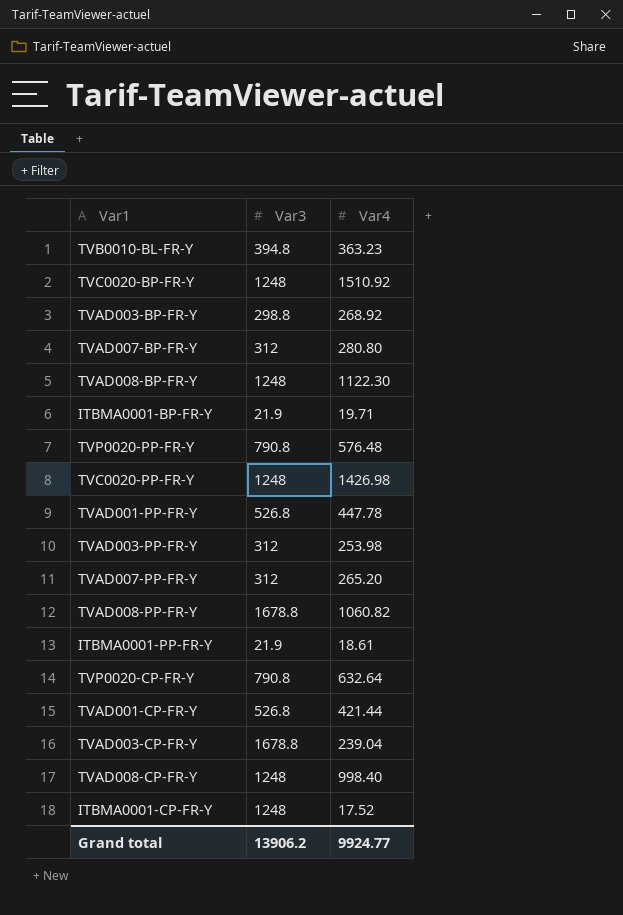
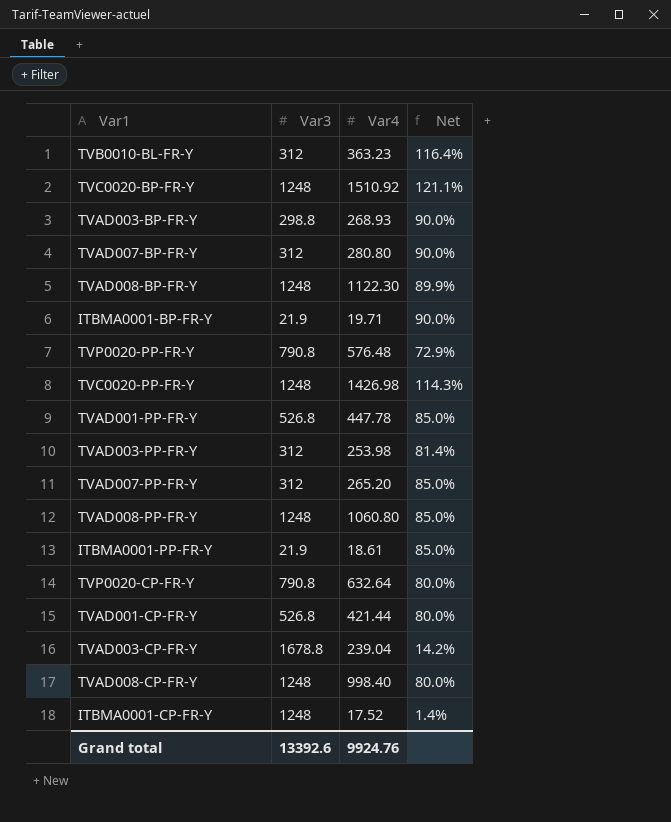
column Net | formula: none -> [Var4] / [Var3]
TVB0010-BL-FR-Y | Var3: 394.8 -> 312
TVAD003-BP-FR-Y | Var4: 268.92 -> 268.93
TVAD008-PP-FR-Y | Var3: 1678.8 -> 1248
TVAD008-PP-FR-Y | Var4: 1060.82 -> 1060.80
Grand total | Var3: 13906.2 -> 13392.6
Grand total | Var4: 9924.77 -> 9924.76

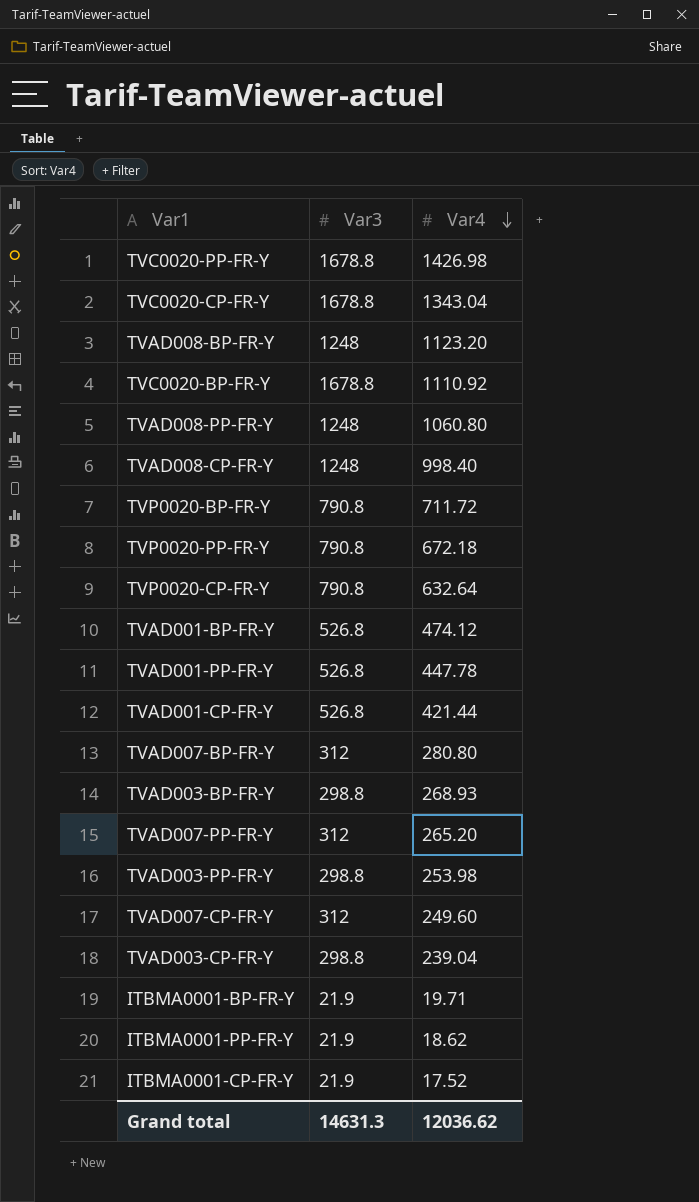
row order: none -> Var4 descending
column Net | formula: [Var4] / [Var3] -> none
row TVB0010-BL-FR-Y: 312 | 363.23 | 116.4% -> none
TVC0020-PP-FR-Y | Var3: 1248 -> 1678.8
row TVC0020-CP-FR-Y: none -> 1678.8 | 1343.04
TVAD008-BP-FR-Y | Var4: 1122.30 -> 1123.20
TVC0020-BP-FR-Y | Var3: 1248 -> 1678.8
TVC0020-BP-FR-Y | Var4: 1510.92 -> 1110.92
row TVP0020-BP-FR-Y: none -> 790.8 | 711.72
TVP0020-PP-FR-Y | Var4: 576.48 -> 672.18
row TVAD001-BP-FR-Y: none -> 526.8 | 474.12
TVAD003-PP-FR-Y | Var3: 312 -> 298.8
row TVAD007-CP-FR-Y: none -> 312 | 249.60
TVAD003-CP-FR-Y | Var3: 1678.8 -> 298.8
ITBMA0001-PP-FR-Y | Var4: 18.61 -> 18.62
ITBMA0001-CP-FR-Y | Var3: 1248 -> 21.9
Grand total | Var3: 13392.6 -> 14631.3
Grand total | Var4: 9924.76 -> 12036.62

